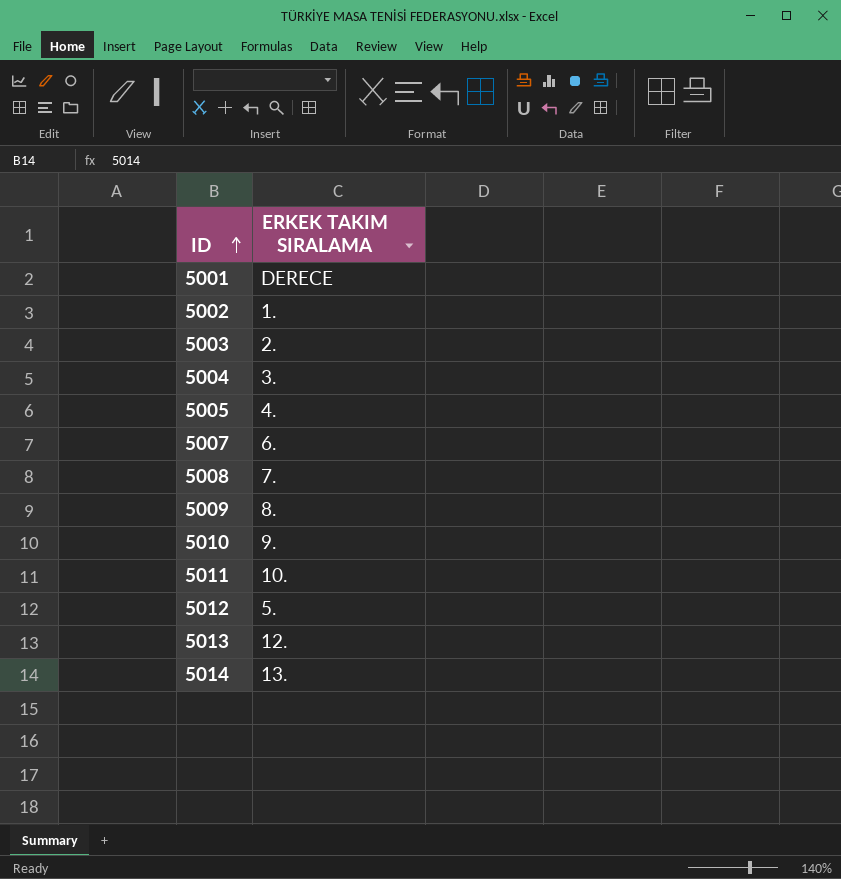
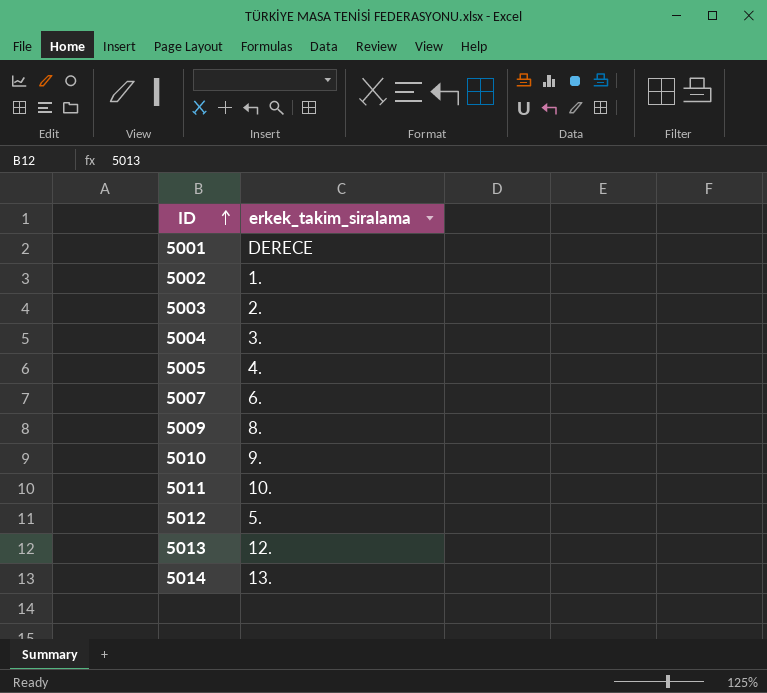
column name: ERKEK TAKIM SIRALAMA -> erkek_takim_siralama
row 5008: 7. -> none

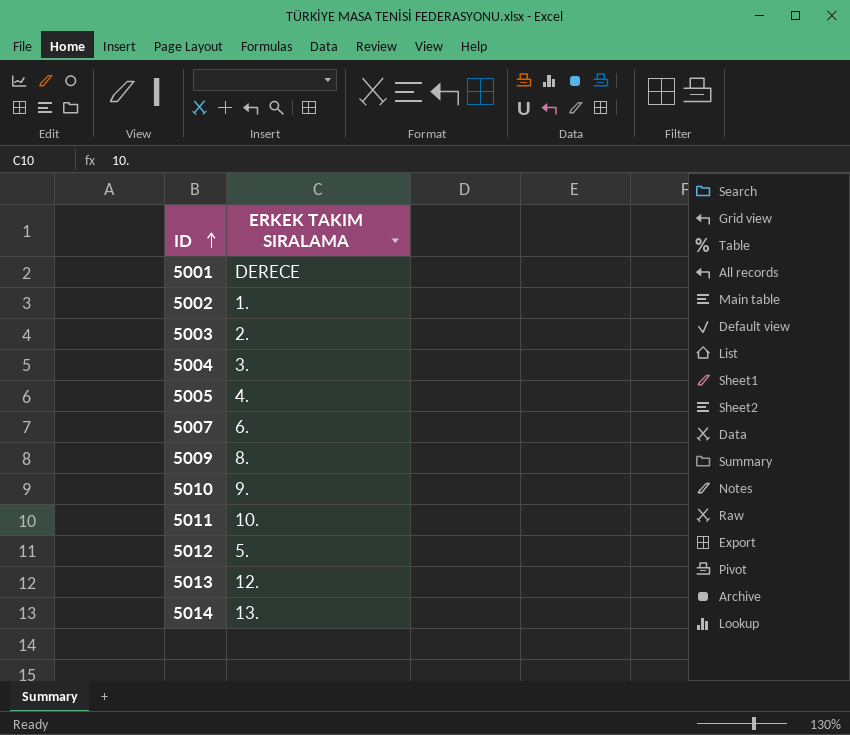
column name: erkek_takim_siralama -> ERKEK TAKIM SIRALAMA

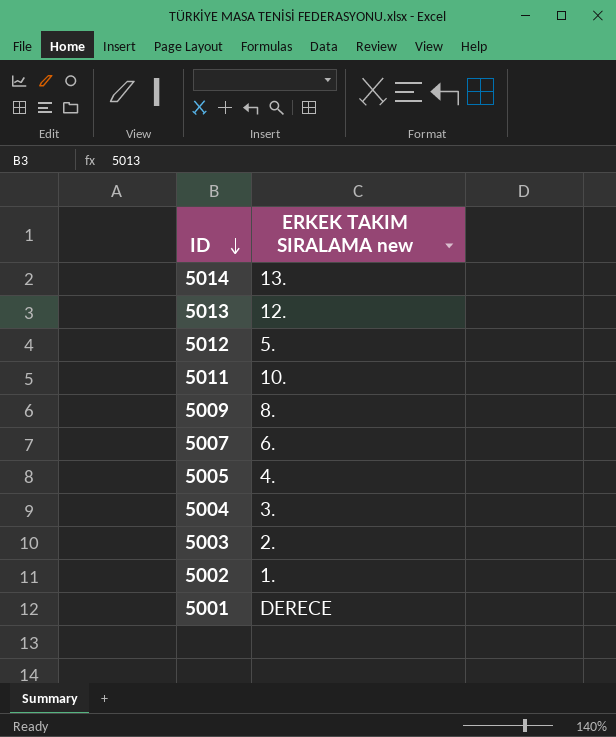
row order: ID ascending -> ID descending
column name: ERKEK TAKIM SIRALAMA -> ERKEK TAKIM SIRALAMA new
row 5010: 9. -> none

